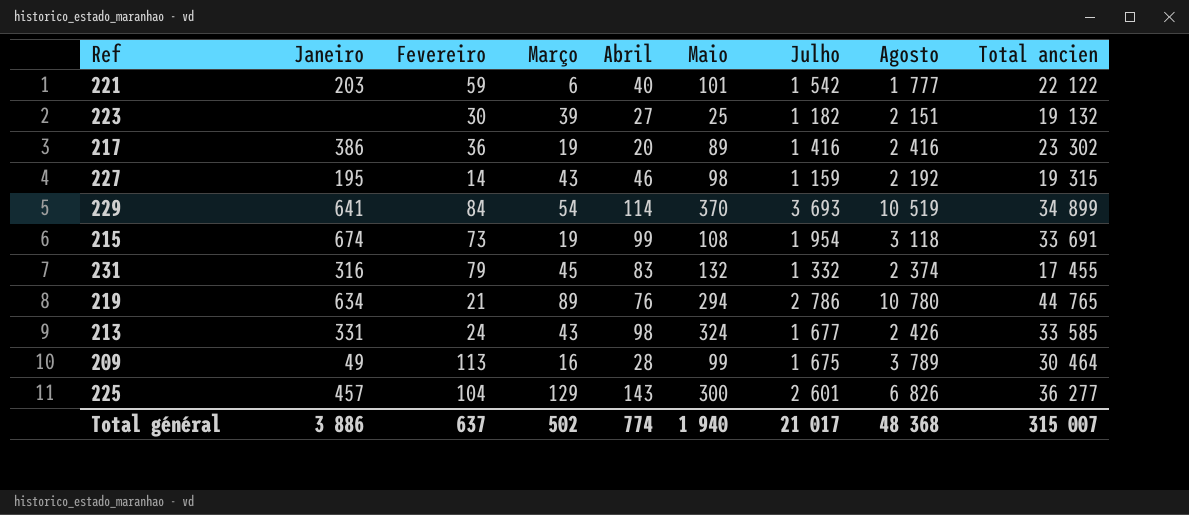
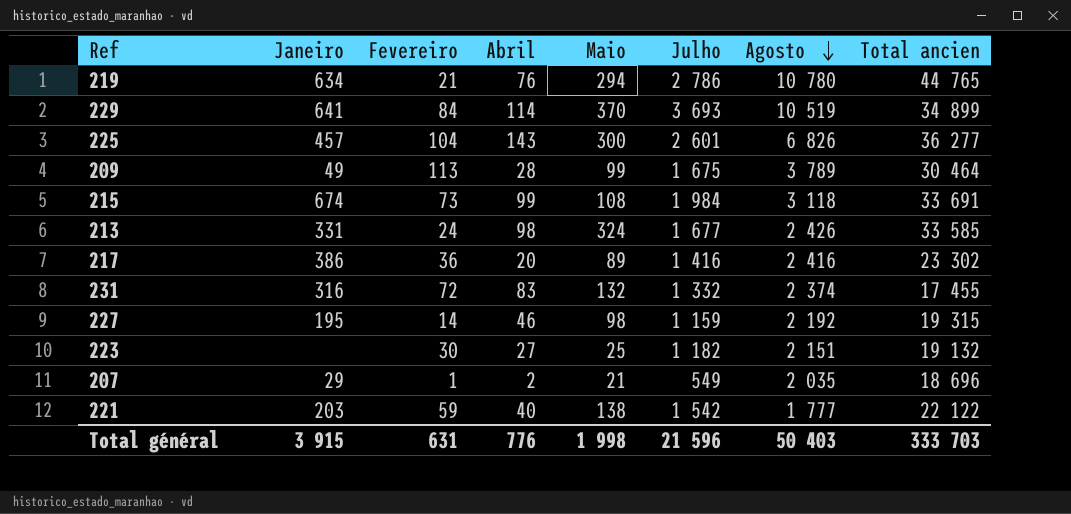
row order: none -> Agosto descending
column Março | position: 4 -> none
215 | Julho: 1 954 -> 1 984
231 | Fevereiro: 79 -> 72
row 207: none -> 29 | 1 | 2 | 21 | 549 | 2 035 | 18 696
221 | Maio: 101 -> 138
Total général | Janeiro: 3 886 -> 3 915
Total général | Fevereiro: 637 -> 631
Total général | Abril: 774 -> 776
Total général | Maio: 1 940 -> 1 998
Total général | Julho: 21 017 -> 21 596
Total général | Agosto: 48 368 -> 50 403
Total général | Total ancien: 315 007 -> 333 703

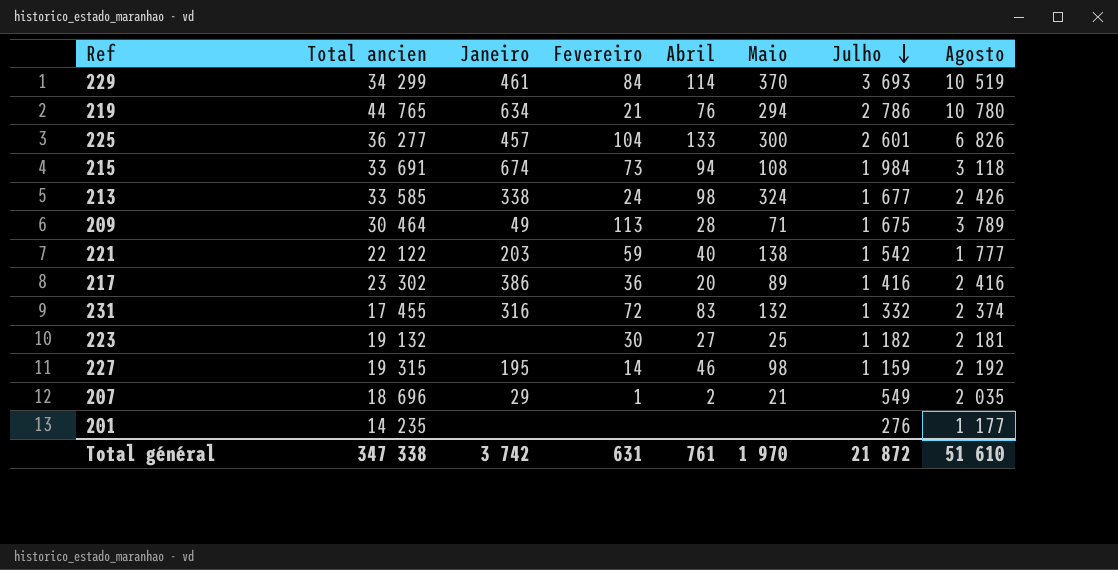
row order: Agosto descending -> Julho descending
column Total ancien | position: 8 -> 2
229 | Total ancien: 34 899 -> 34 299
229 | Janeiro: 641 -> 461
225 | Abril: 143 -> 133
215 | Abril: 99 -> 94
213 | Janeiro: 331 -> 338
209 | Maio: 99 -> 71
223 | Agosto: 2 151 -> 2 181
row 201: none -> 14 235 | none | none | none | none | 276 | 1 177
Total général | Total ancien: 333 703 -> 347 338
Total général | Janeiro: 3 915 -> 3 742
Total général | Abril: 776 -> 761
Total général | Maio: 1 998 -> 1 970
Total général | Julho: 21 596 -> 21 872
Total général | Agosto: 50 403 -> 51 610

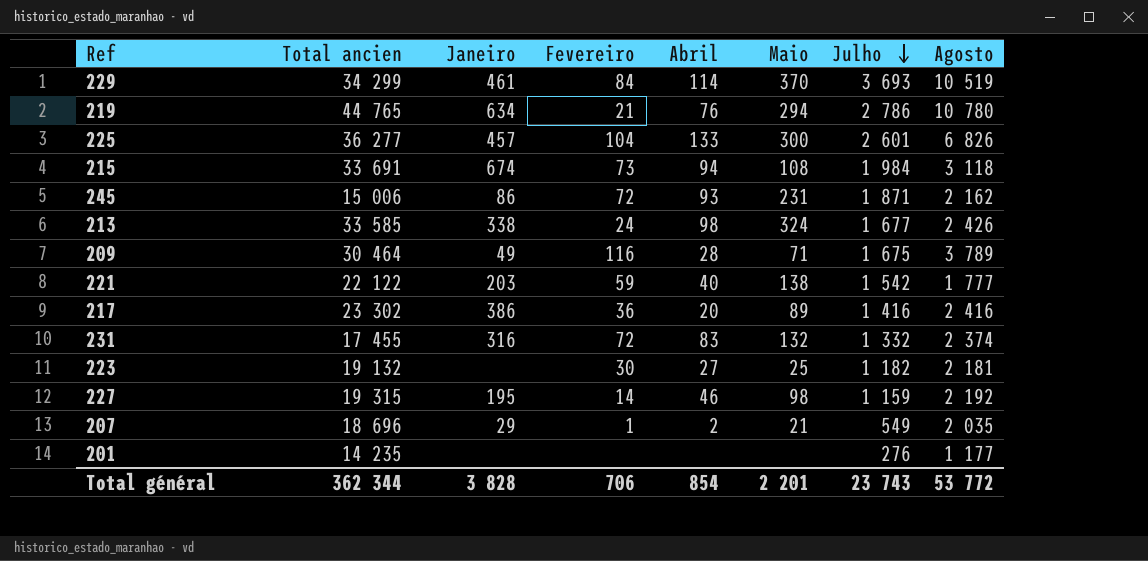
row 245: none -> 15 006 | 86 | 72 | 93 | 231 | 1 871 | 2 162
209 | Fevereiro: 113 -> 116
Total général | Total ancien: 347 338 -> 362 344
Total général | Janeiro: 3 742 -> 3 828
Total général | Fevereiro: 631 -> 706
Total général | Abril: 761 -> 854
Total général | Maio: 1 970 -> 2 201
Total général | Julho: 21 872 -> 23 743
Total général | Agosto: 51 610 -> 53 772

